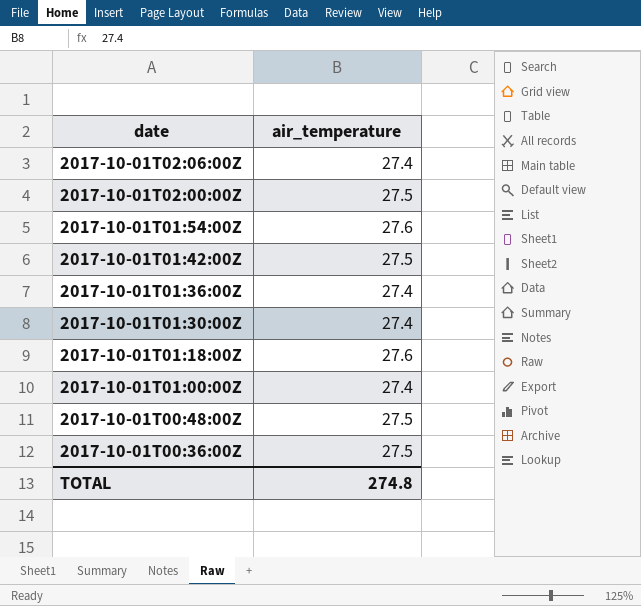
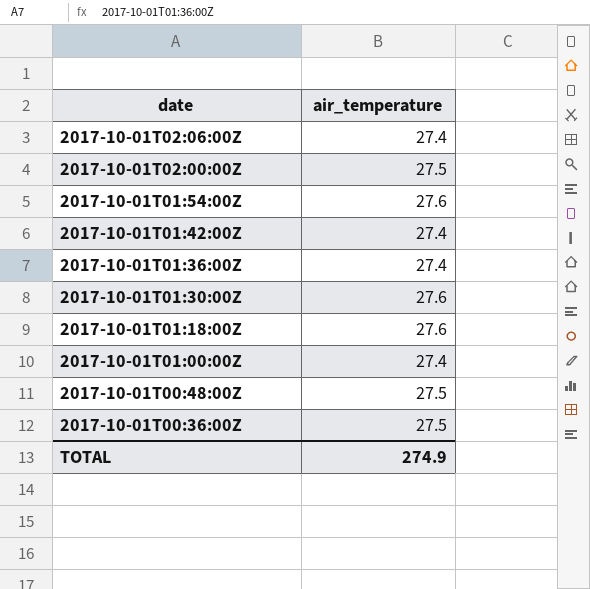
2017-10-01T01:42:00Z | air_temperature: 27.5 -> 27.4
2017-10-01T01:30:00Z | air_temperature: 27.4 -> 27.6
TOTAL | air_temperature: 274.8 -> 274.9

